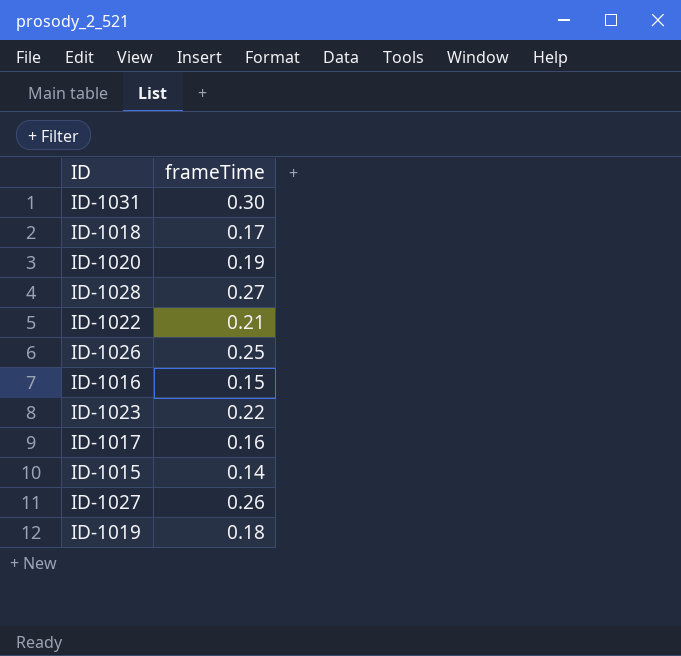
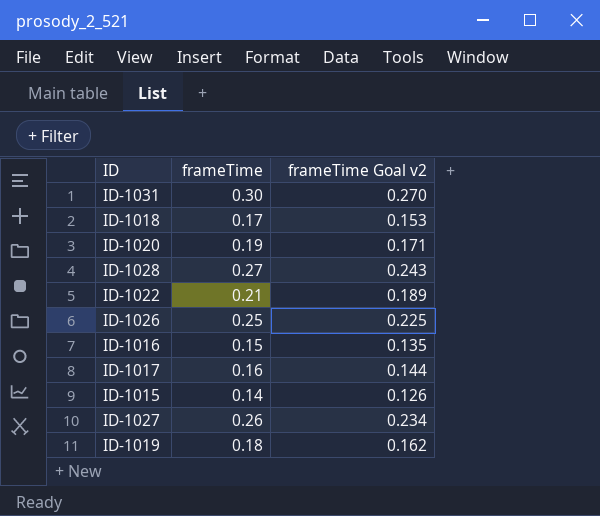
column frameTime Goal v2 | formula: none -> [frameTime] * 0.9
row ID-1023: 0.22 -> none

